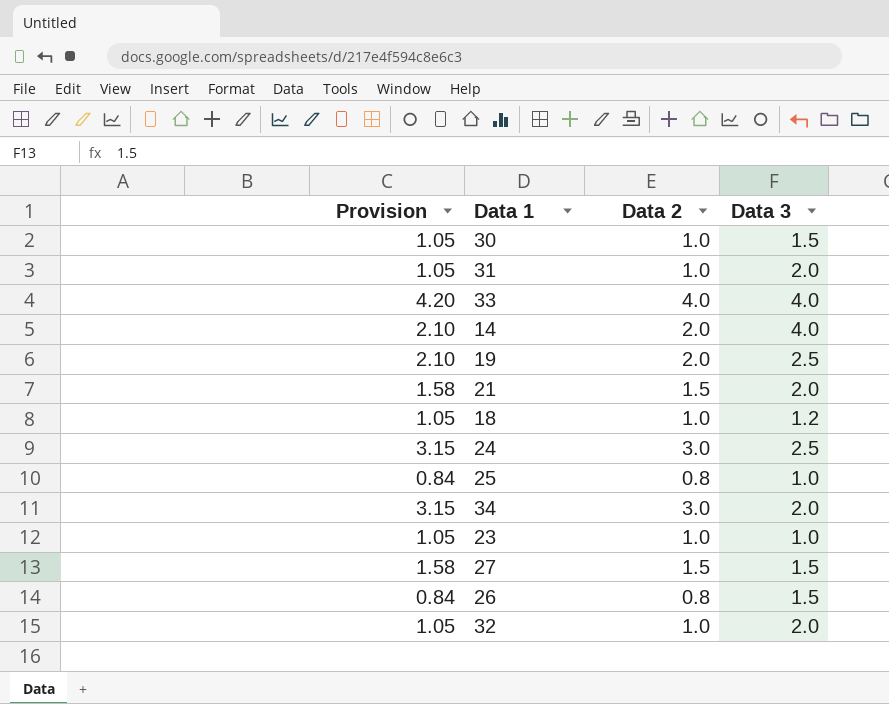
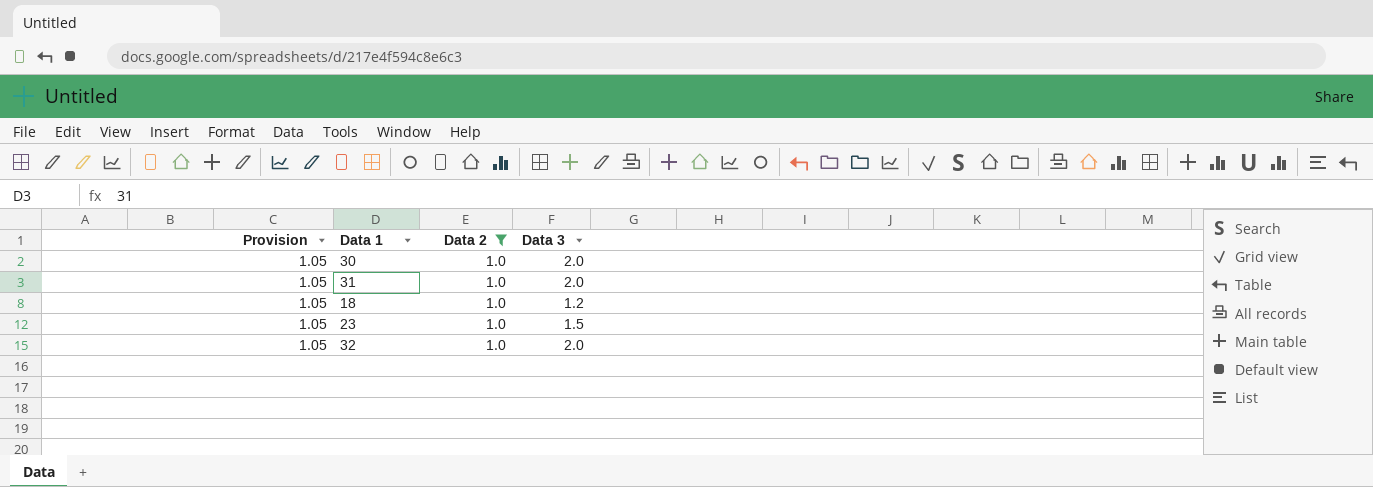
filter: none -> Data 2 = 1.0
30 | Data 3: 1.5 -> 2.0
23 | Data 3: 1.0 -> 1.5

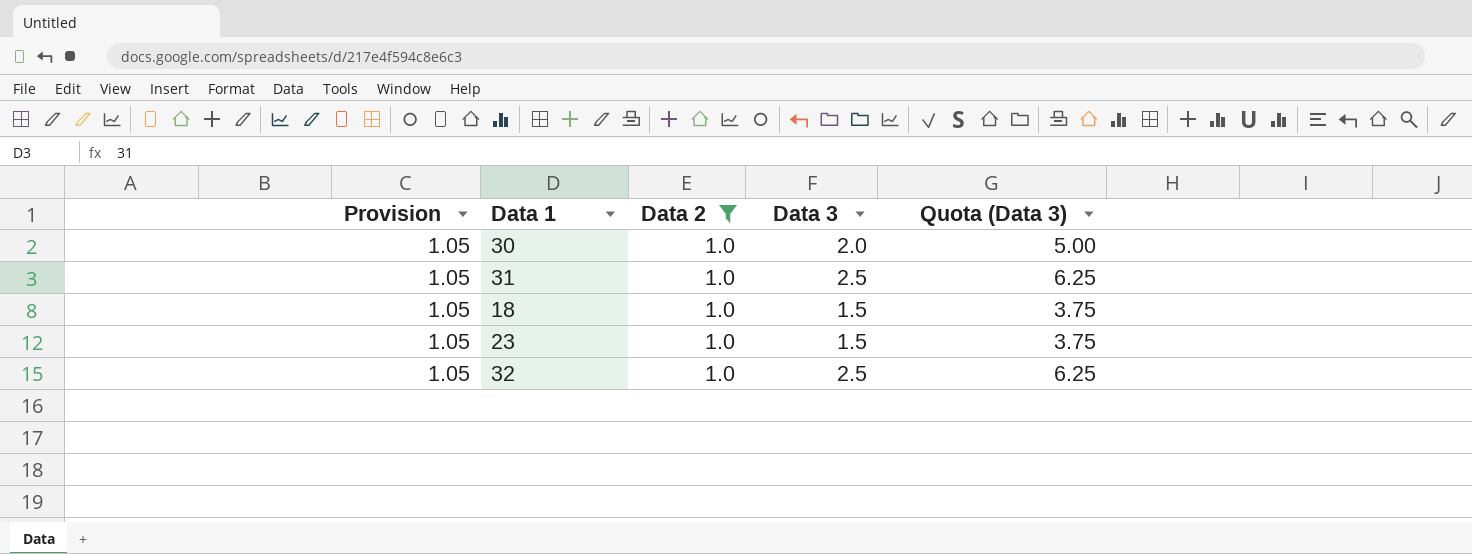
column Quota (Data 3) | formula: none -> [Data 3] * 2.5
31 | Data 3: 2.0 -> 2.5
18 | Data 3: 1.2 -> 1.5
32 | Data 3: 2.0 -> 2.5

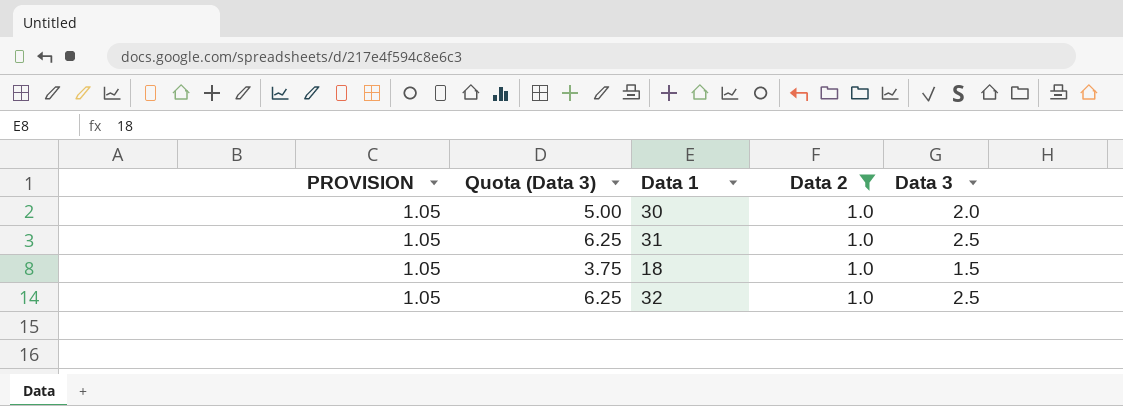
column name: Provision -> PROVISION
column Quota (Data 3) | position: 5 -> 2
row 23: 1.05 | 1.0 | 1.5 | 3.75 -> none

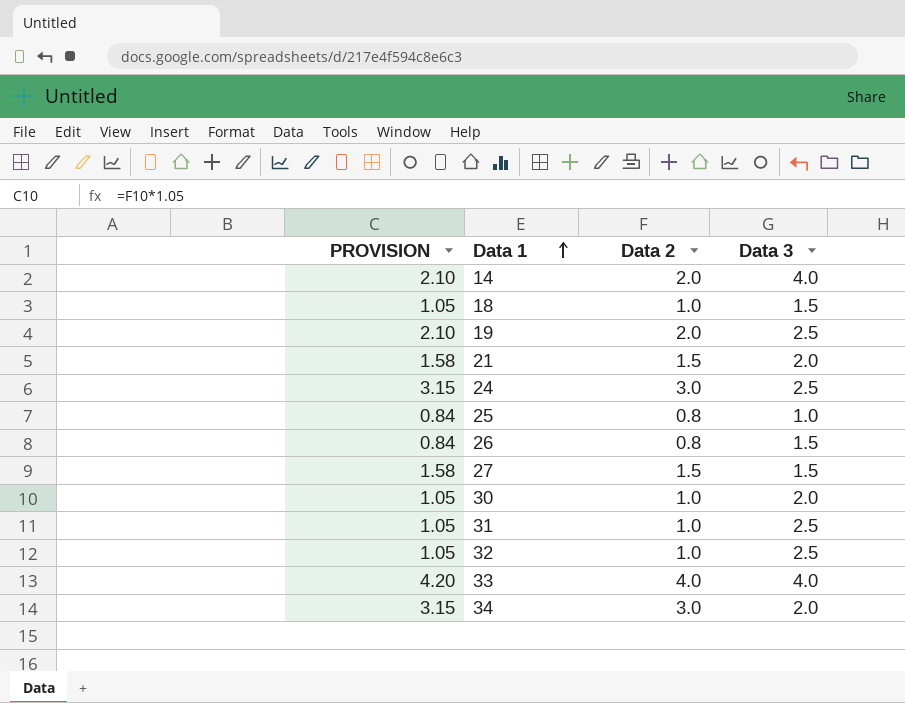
filter: Data 2 = 1.0 -> none
row order: none -> Data 1 ascending
column Quota (Data 3) | formula: [Data 3] * 2.5 -> none

